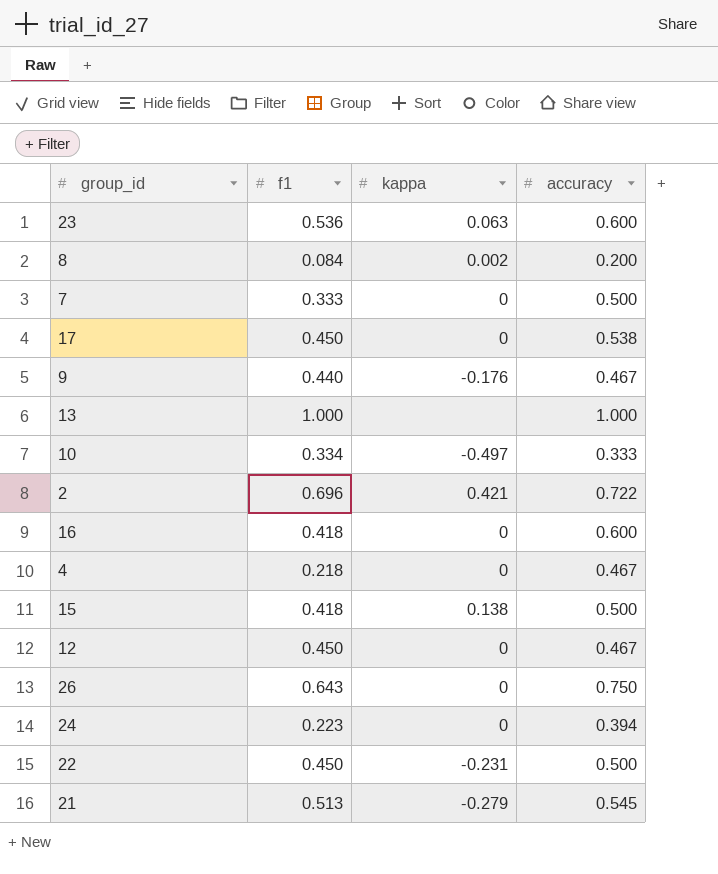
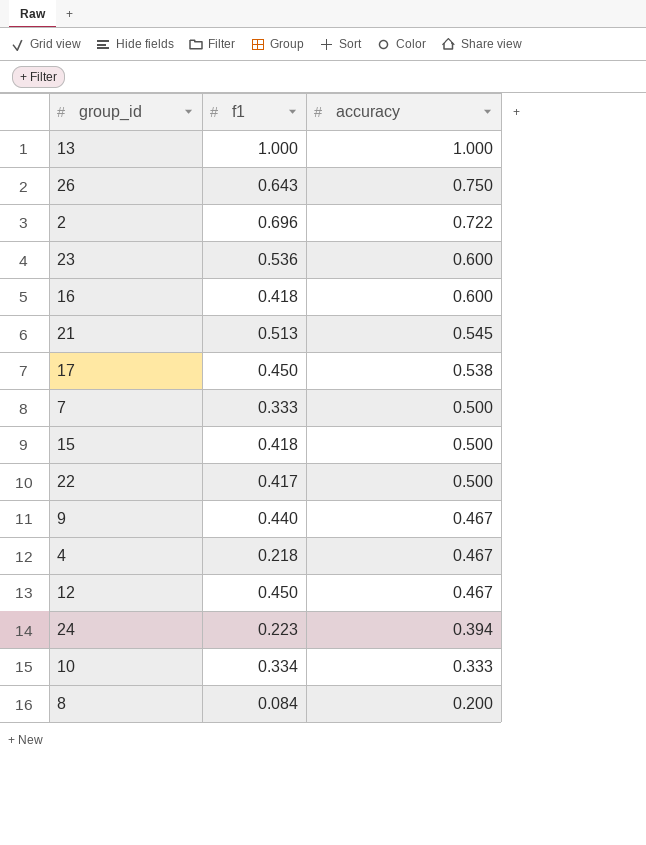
row order: none -> accuracy descending
column kappa | position: 3 -> none
22 | f1: 0.450 -> 0.417

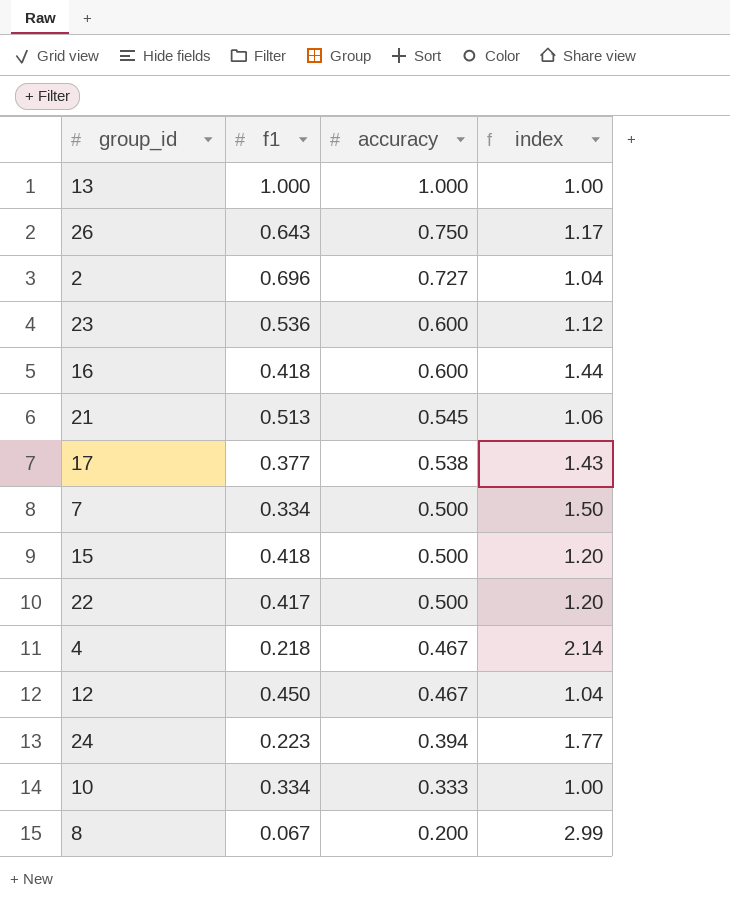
column index | formula: none -> [accuracy] / [f1]
row 9: 0.440 | 0.467 -> none
2 | accuracy: 0.722 -> 0.727
17 | f1: 0.450 -> 0.377
7 | f1: 0.333 -> 0.334
8 | f1: 0.084 -> 0.067

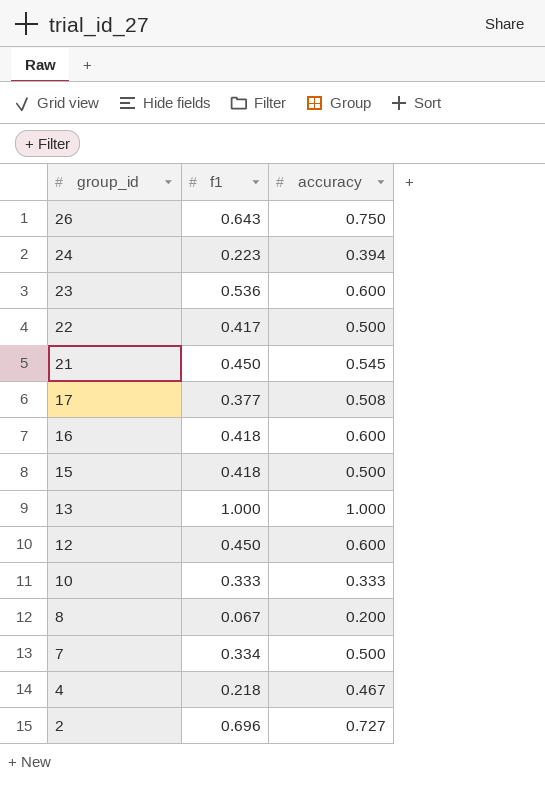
row order: accuracy descending -> group_id descending
column index | formula: [accuracy] / [f1] -> none
21 | f1: 0.513 -> 0.450
17 | accuracy: 0.538 -> 0.508
12 | accuracy: 0.467 -> 0.600
10 | f1: 0.334 -> 0.333

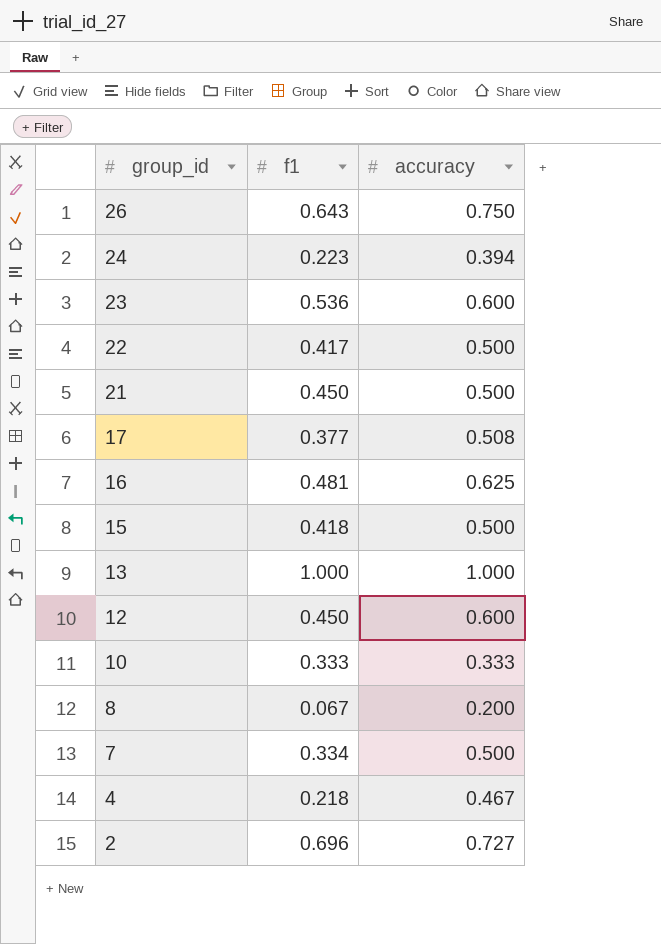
21 | accuracy: 0.545 -> 0.500
16 | f1: 0.418 -> 0.481
16 | accuracy: 0.600 -> 0.625

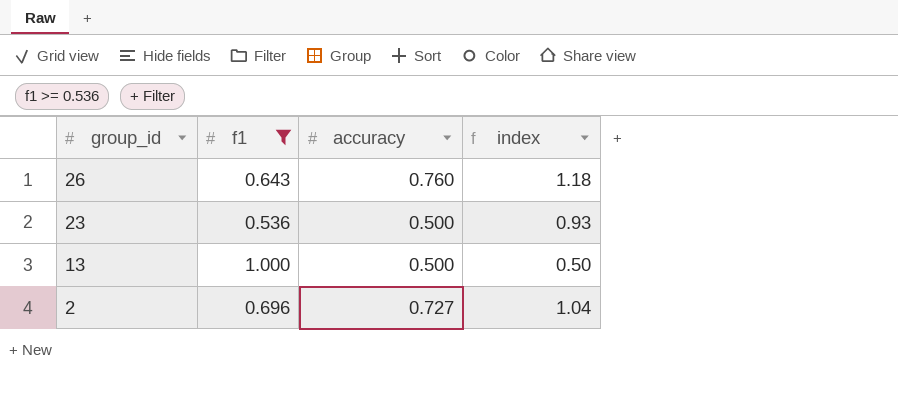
filter: none -> f1 >= 0.536
column index | formula: none -> [accuracy] / [f1]
26 | accuracy: 0.750 -> 0.760
23 | accuracy: 0.600 -> 0.500
13 | accuracy: 1.000 -> 0.500

